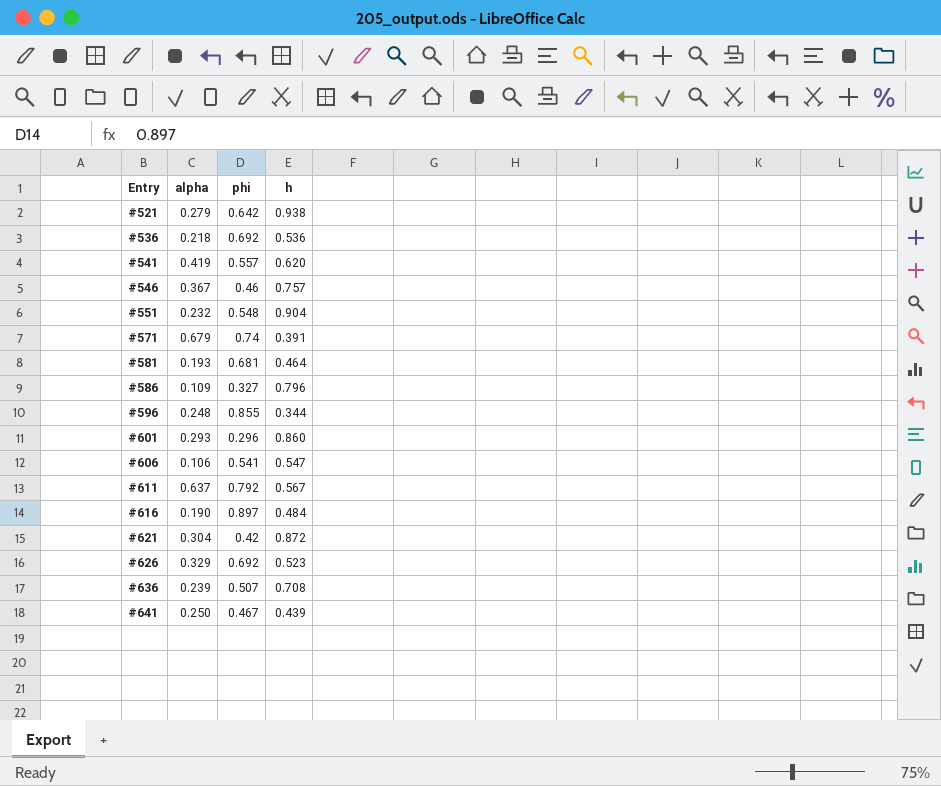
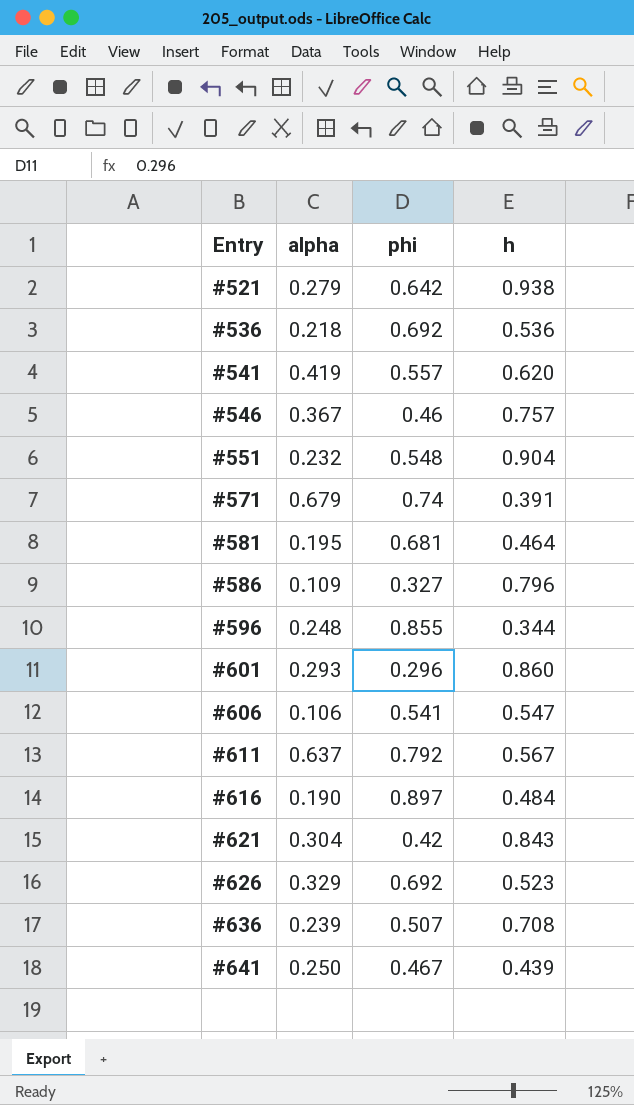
#581 | alpha: 0.193 -> 0.195
#621 | h: 0.872 -> 0.843

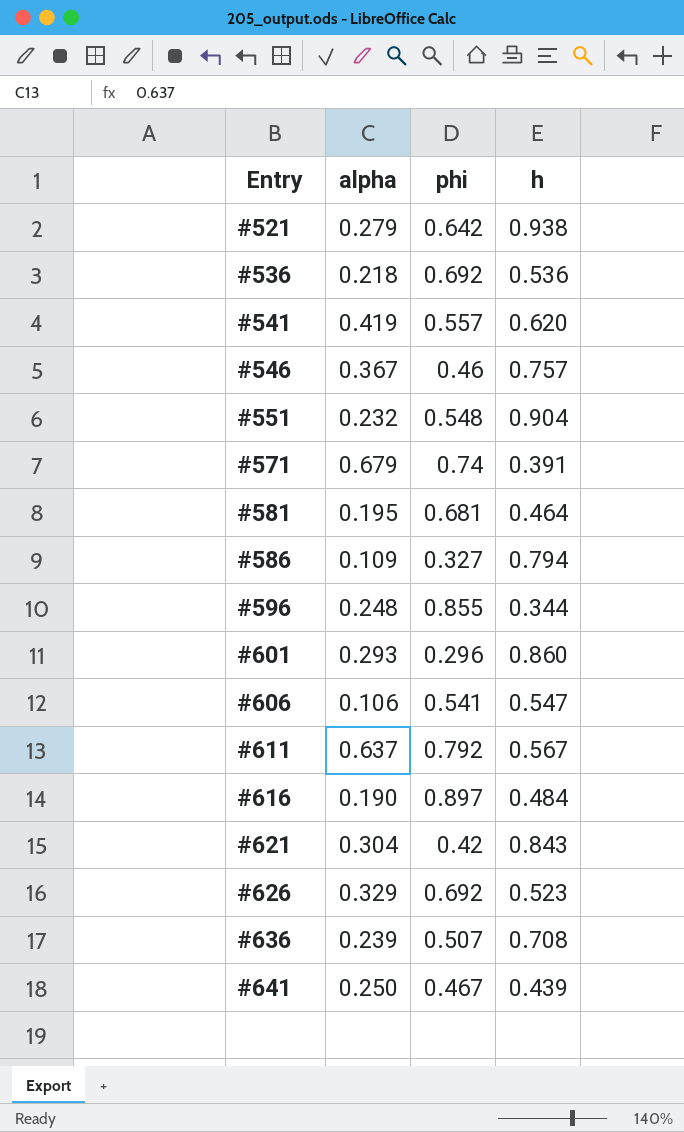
#586 | h: 0.796 -> 0.794

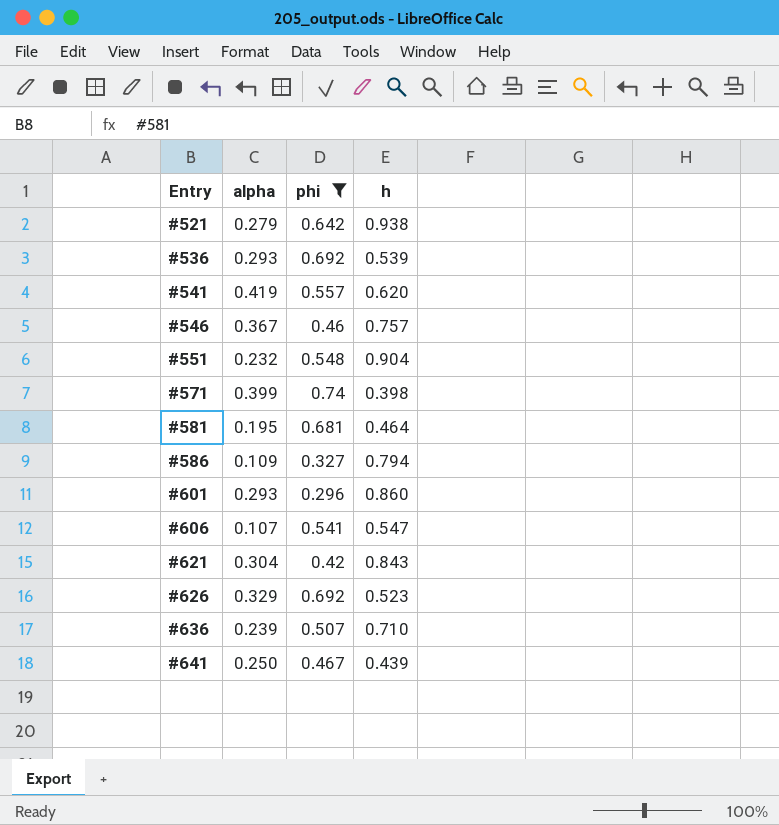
filter: none -> phi <= 0.74
#536 | alpha: 0.218 -> 0.293
#536 | h: 0.536 -> 0.539
#571 | alpha: 0.679 -> 0.399
#571 | h: 0.391 -> 0.398
#606 | alpha: 0.106 -> 0.107
#636 | h: 0.708 -> 0.710

